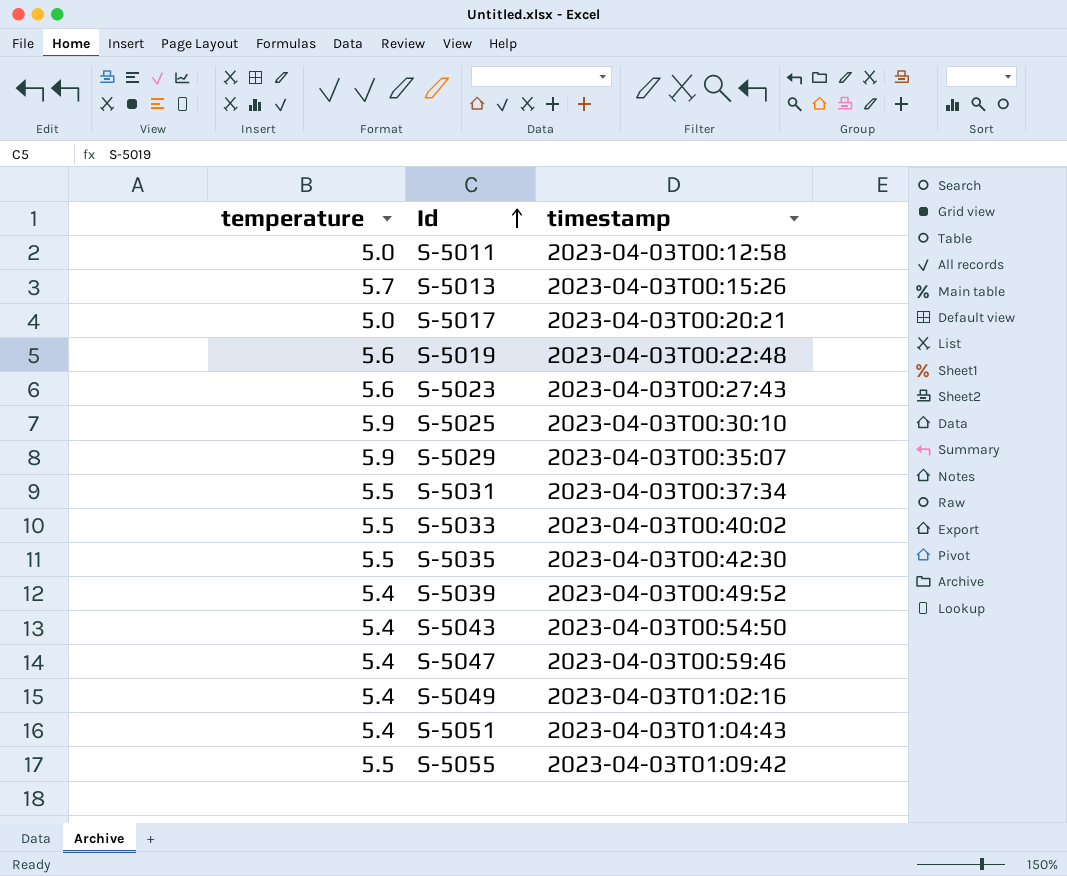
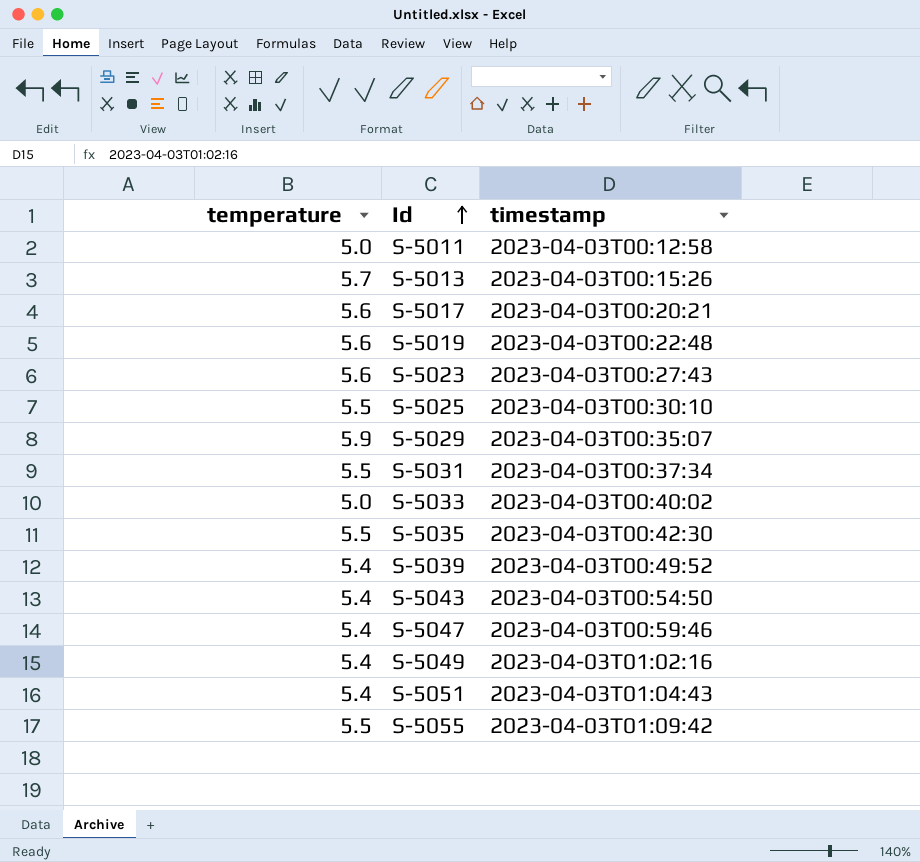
S-5017 | temperature: 5.0 -> 5.6
S-5025 | temperature: 5.9 -> 5.5
S-5033 | temperature: 5.5 -> 5.0

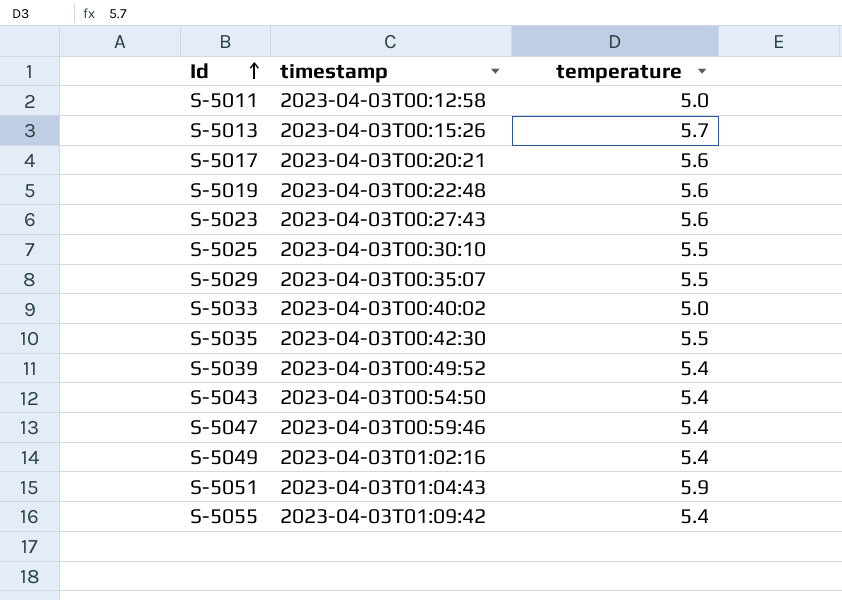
column temperature | position: 1 -> 3
row S-5031: 5.5 | 2023-04-03T00:37:34 -> none
S-5029 | temperature: 5.9 -> 5.5
S-5051 | temperature: 5.4 -> 5.9
S-5055 | temperature: 5.5 -> 5.4

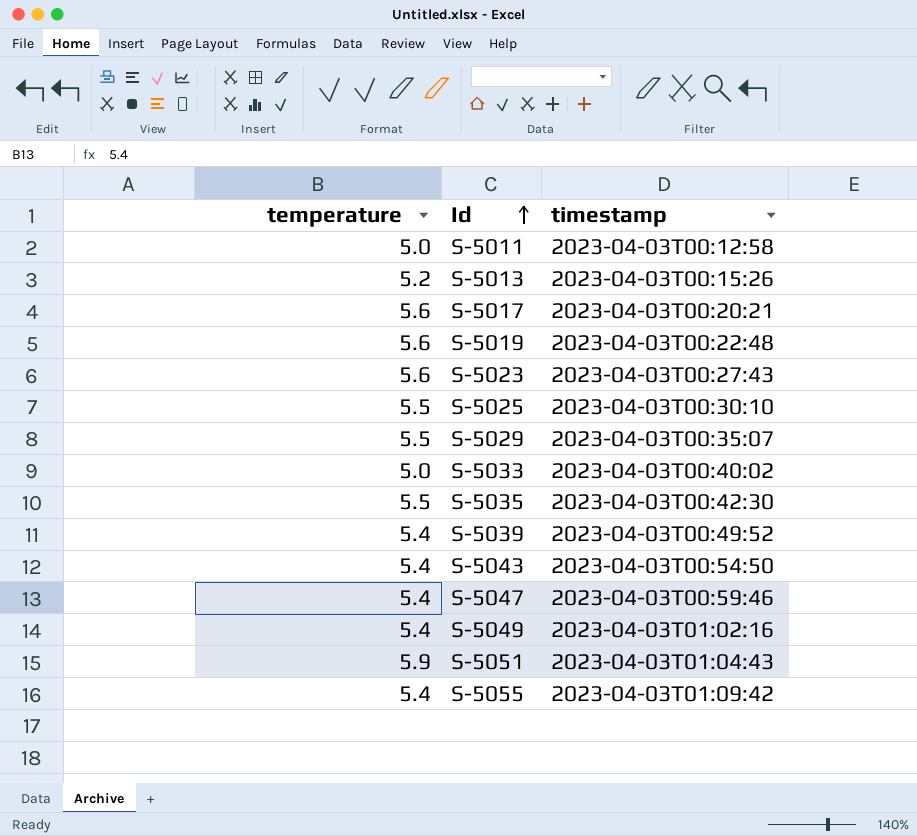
column temperature | position: 3 -> 1
S-5013 | temperature: 5.7 -> 5.2

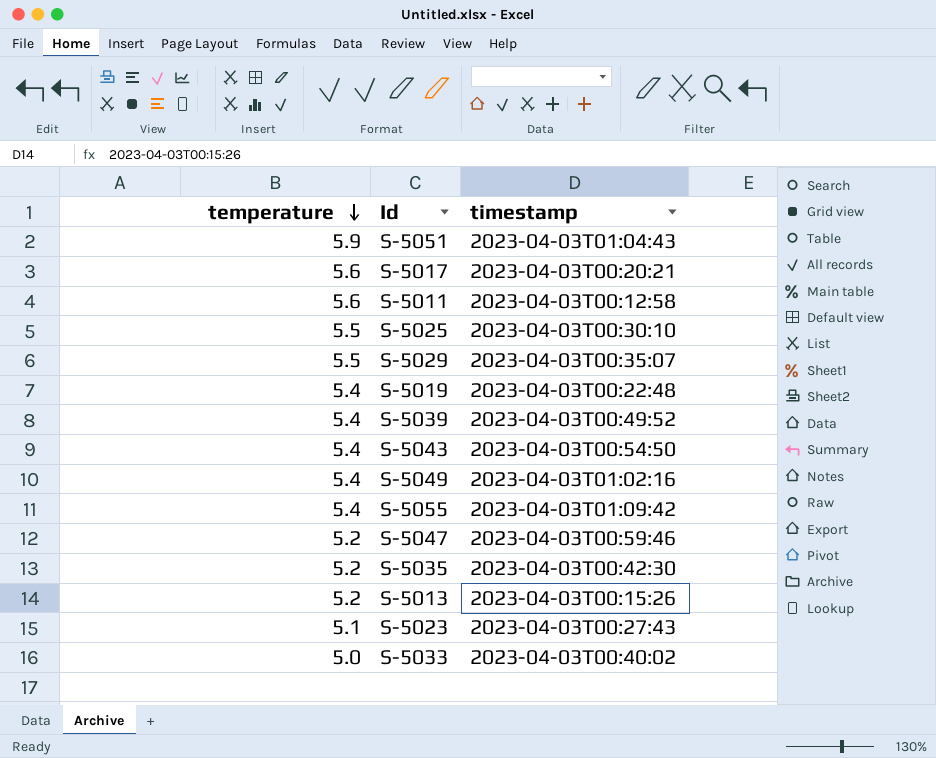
row order: Id ascending -> temperature descending
S-5011 | temperature: 5.0 -> 5.6
S-5019 | temperature: 5.6 -> 5.4
S-5047 | temperature: 5.4 -> 5.2
S-5035 | temperature: 5.5 -> 5.2
S-5023 | temperature: 5.6 -> 5.1

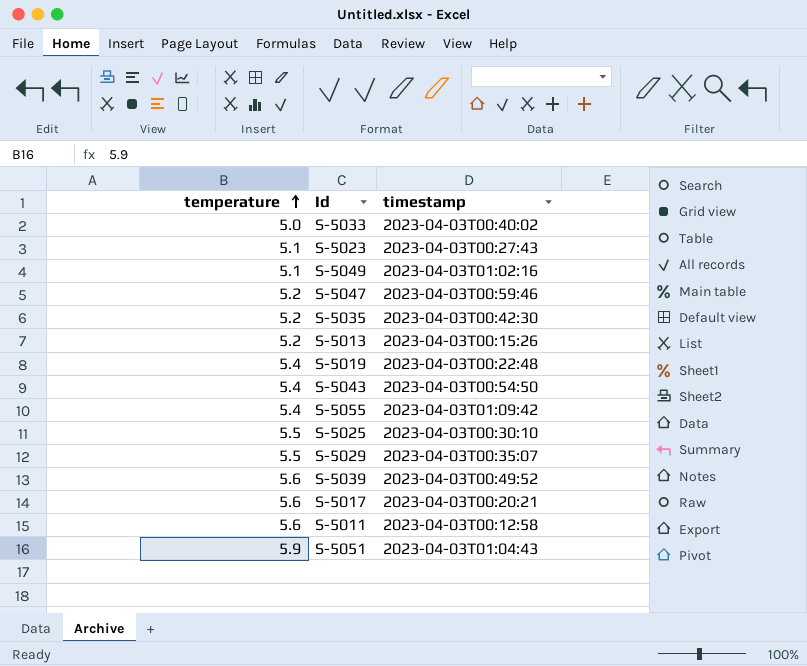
row order: temperature descending -> temperature ascending
S-5049 | temperature: 5.4 -> 5.1
S-5039 | temperature: 5.4 -> 5.6

